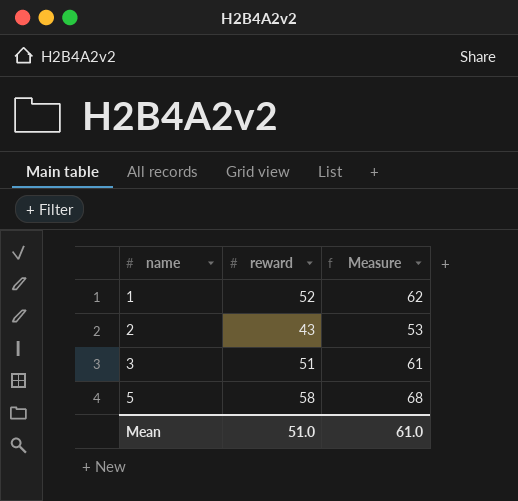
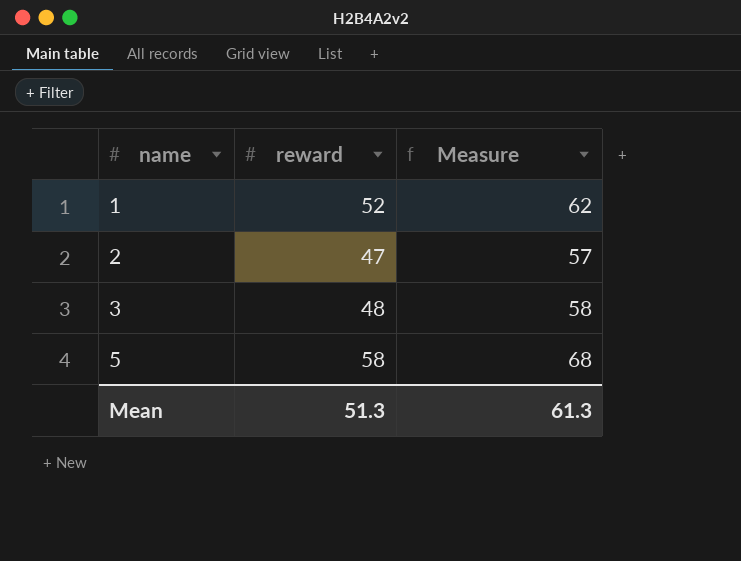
2 | reward: 43 -> 47
2 | Measure: 53 -> 57
3 | reward: 51 -> 48
3 | Measure: 61 -> 58
Mean | reward: 51.0 -> 51.3
Mean | Measure: 61.0 -> 61.3

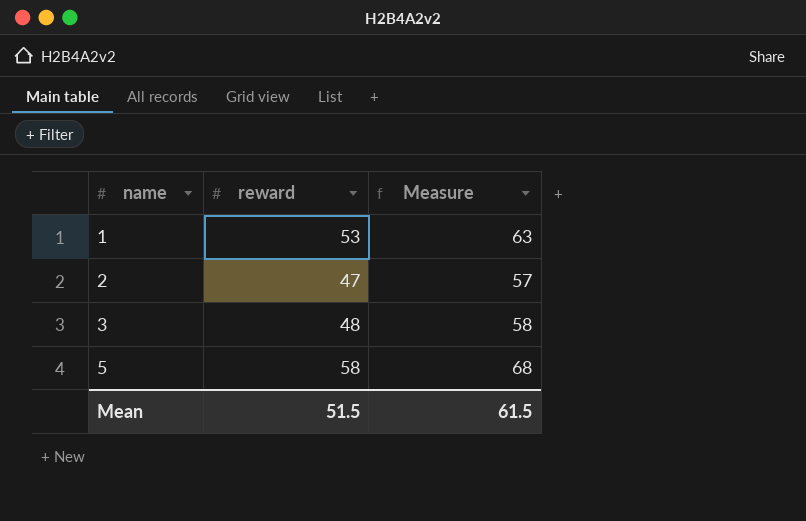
1 | reward: 52 -> 53
1 | Measure: 62 -> 63
Mean | reward: 51.3 -> 51.5
Mean | Measure: 61.3 -> 61.5

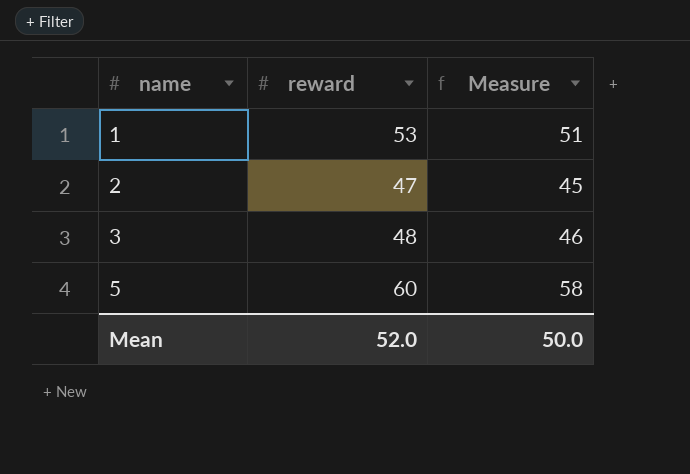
column Measure | formula: [reward] + 10 -> [reward] - 2
5 | reward: 58 -> 60
Mean | reward: 51.5 -> 52.0
Mean | Measure: 61.5 -> 50.0

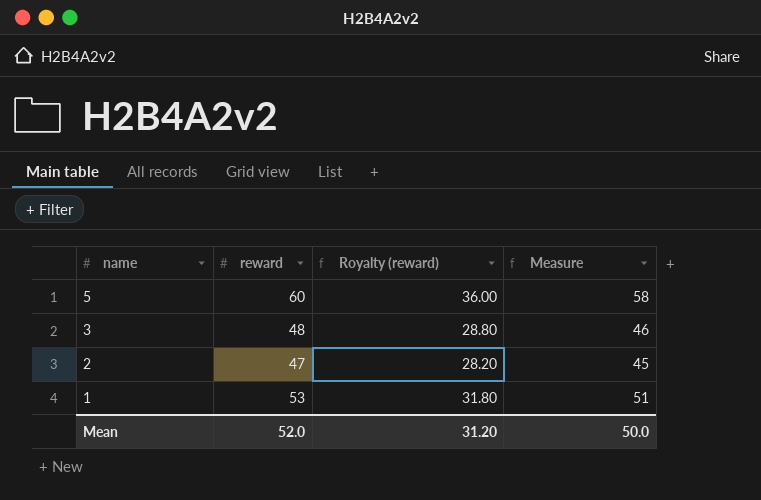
row order: name ascending -> name descending
column Royalty (reward) | formula: none -> [reward] * 0.6

